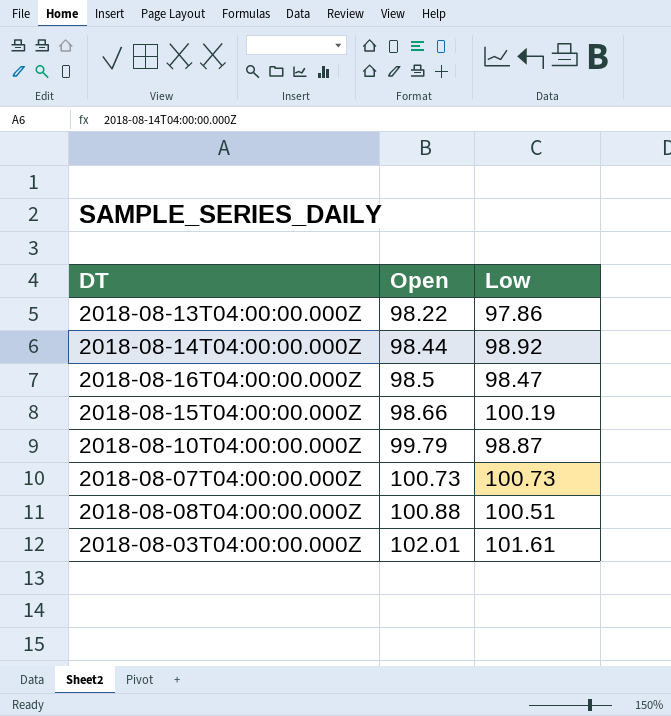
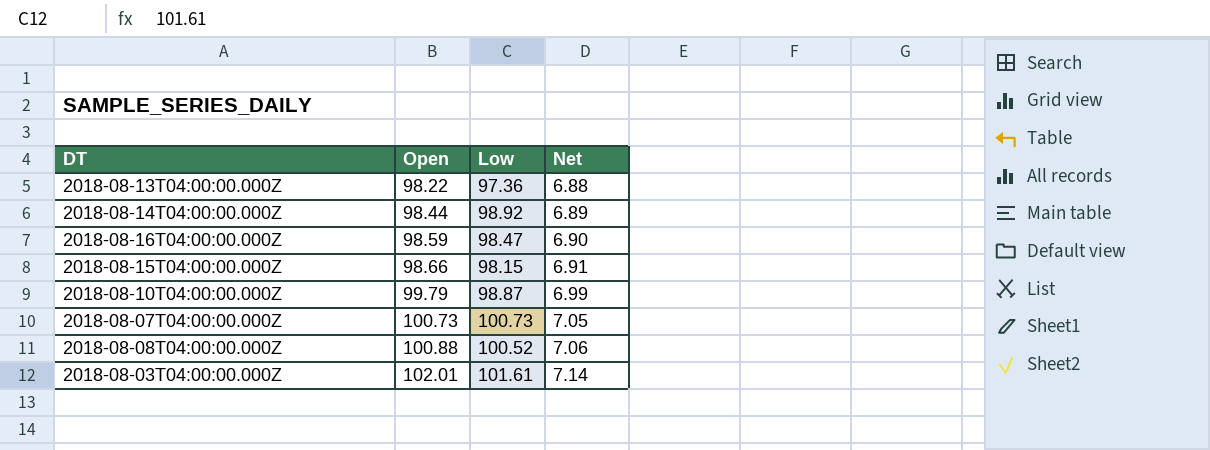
column Net | formula: none -> [Open] * 0.07
2018-08-13T04:00:00.000Z | Low: 97.86 -> 97.36
2018-08-16T04:00:00.000Z | Open: 98.5 -> 98.59
2018-08-15T04:00:00.000Z | Low: 100.19 -> 98.15
2018-08-08T04:00:00.000Z | Low: 100.51 -> 100.52

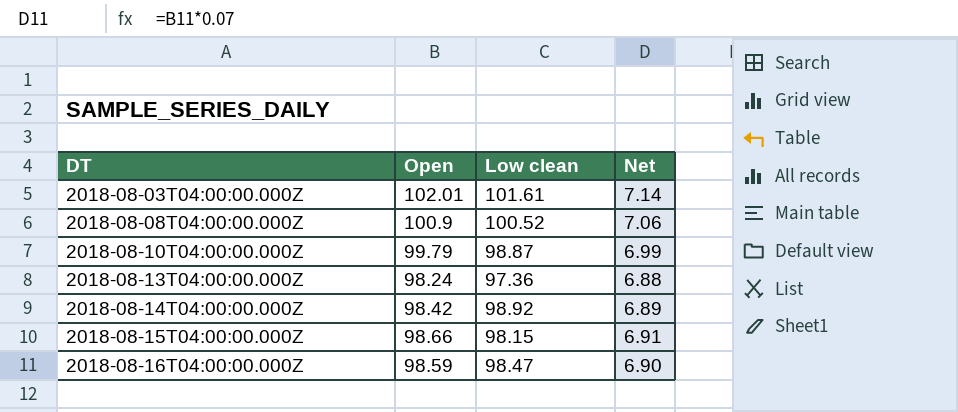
row order: Open ascending -> DT ascending
column name: Low -> Low clean
row 2018-08-07T04:00:00.000Z: 100.73 | 100.73 | 7.05 -> none
2018-08-08T04:00:00.000Z | Open: 100.88 -> 100.9
2018-08-13T04:00:00.000Z | Open: 98.22 -> 98.24
2018-08-14T04:00:00.000Z | Open: 98.44 -> 98.42

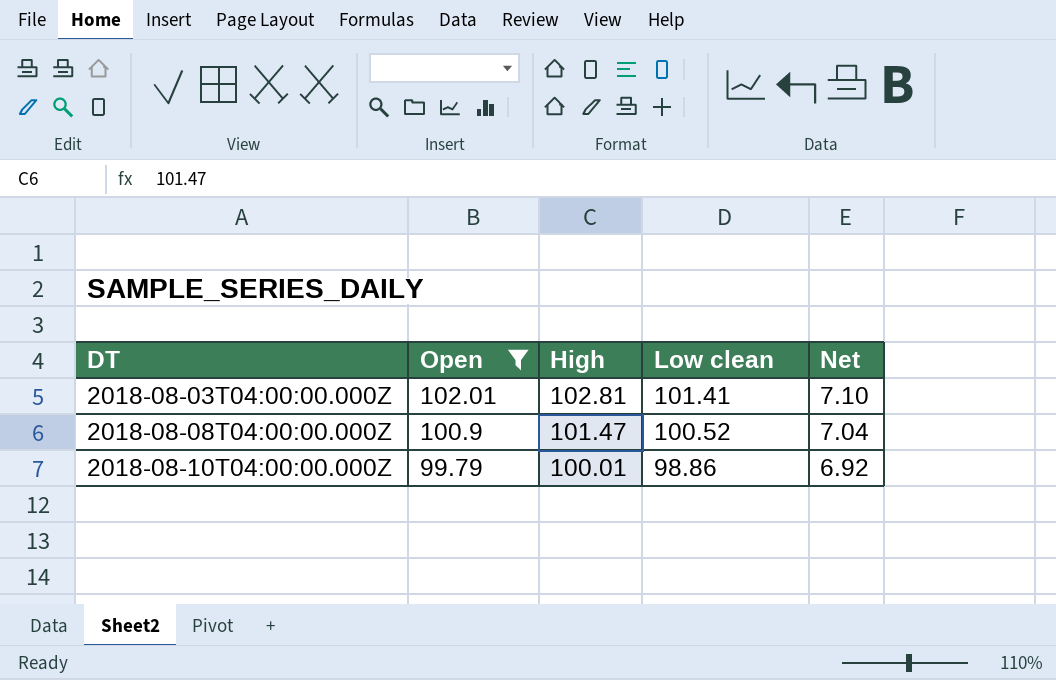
filter: none -> Open >= 99.79
column High | position: none -> 3
column Net | formula: [Open] * 0.07 -> [Low clean] * 0.07
2018-08-03T04:00:00.000Z | Low clean: 101.61 -> 101.41
2018-08-10T04:00:00.000Z | Low clean: 98.87 -> 98.86

